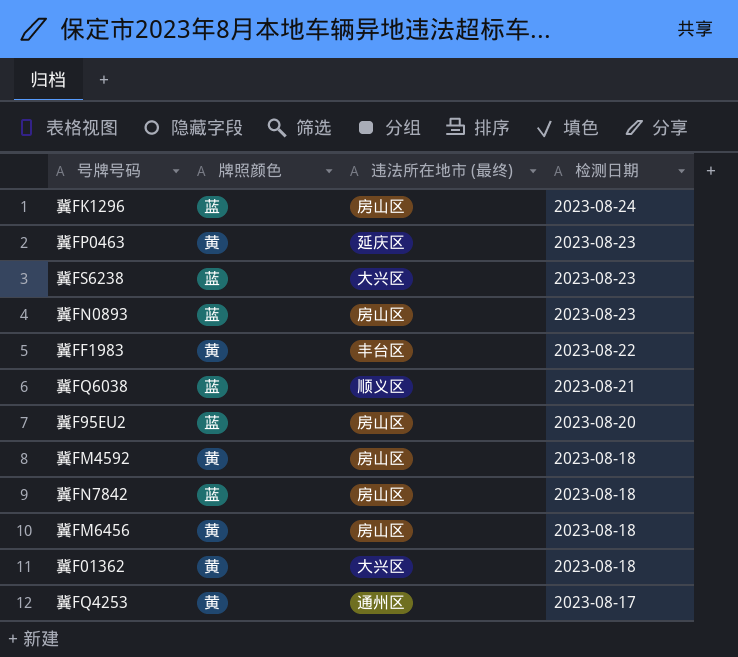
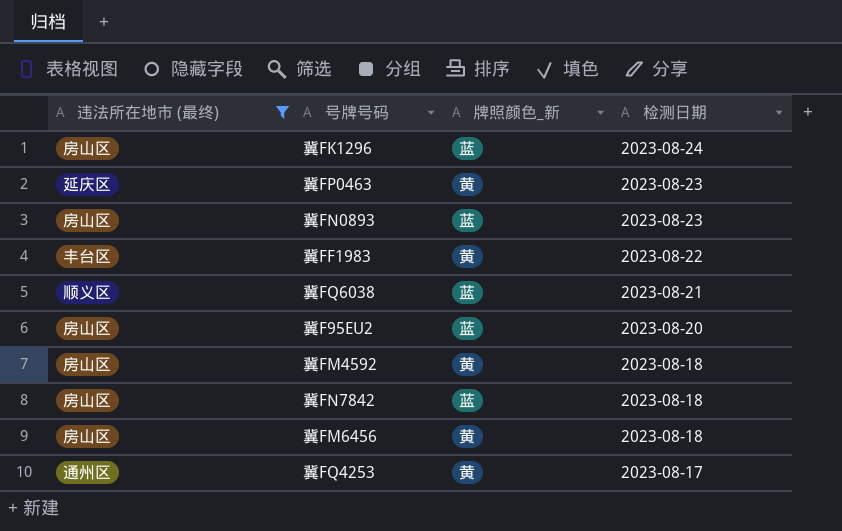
filter: none -> 违法所在地市 (最终) != 大兴区
column 违法所在地市 (最终) | position: 3 -> 1
column name: 牌照颜色 -> 牌照颜色_新

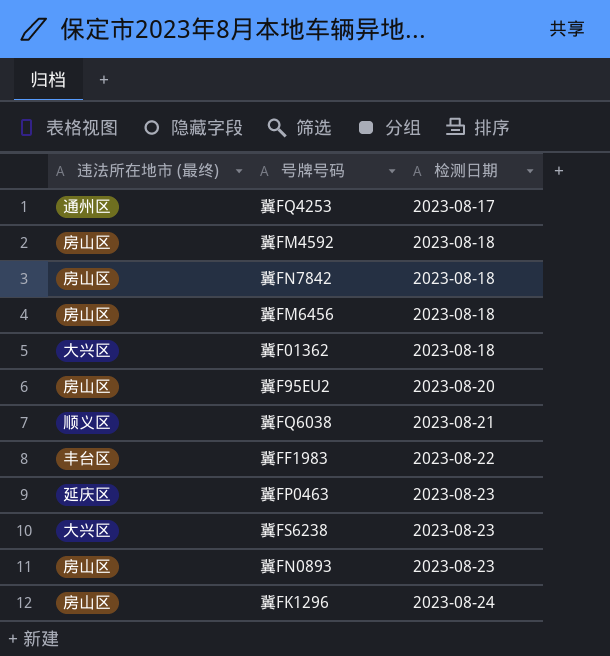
filter: 违法所在地市 (最终) != 大兴区 -> none
row order: 检测日期 descending -> 检测日期 ascending
column 牌照颜色_新 | position: 3 -> none

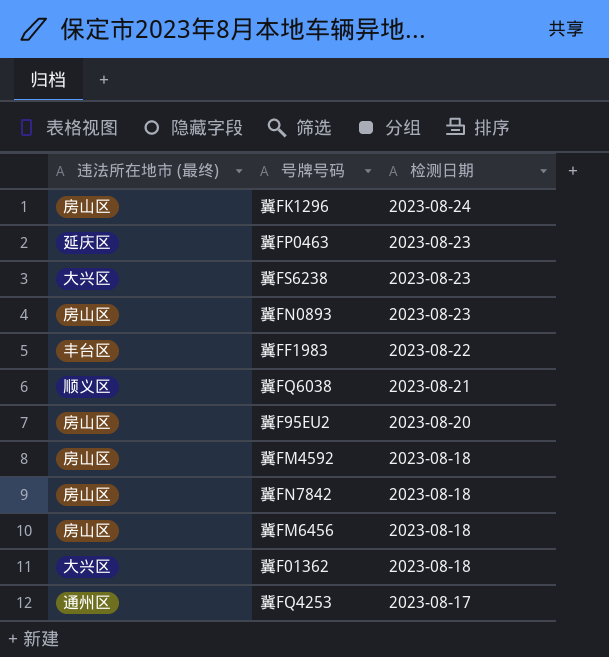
row order: 检测日期 ascending -> 检测日期 descending

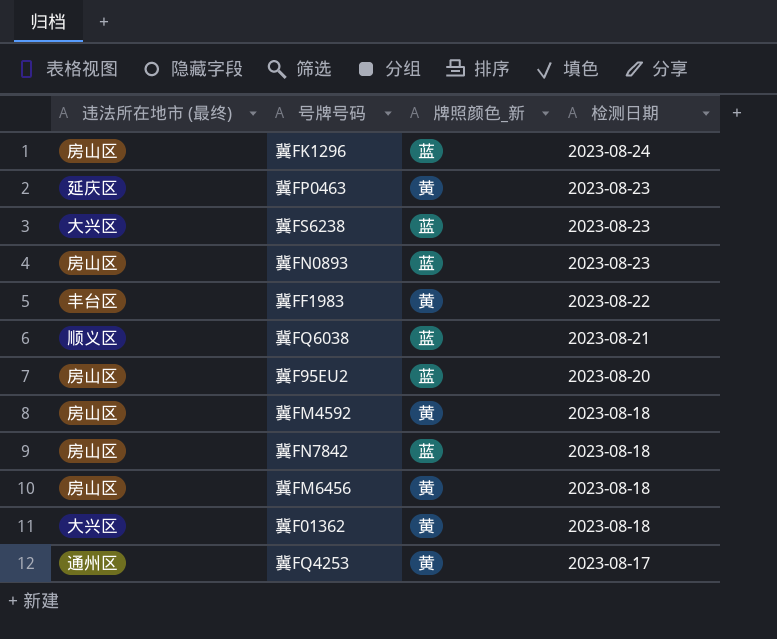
column 牌照颜色_新 | position: none -> 3

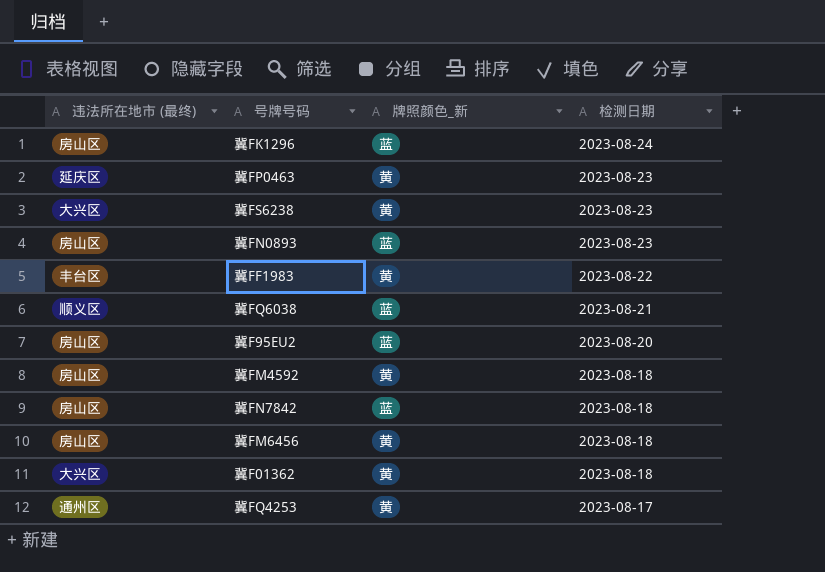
冀FS6238 | 牌照颜色_新: 蓝 -> 黄

